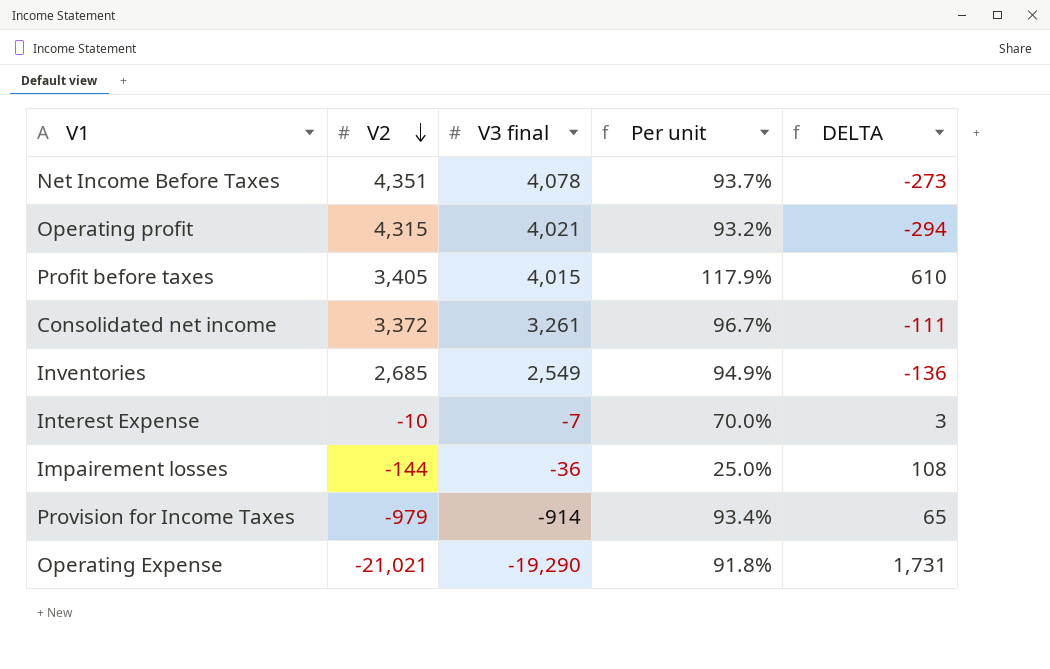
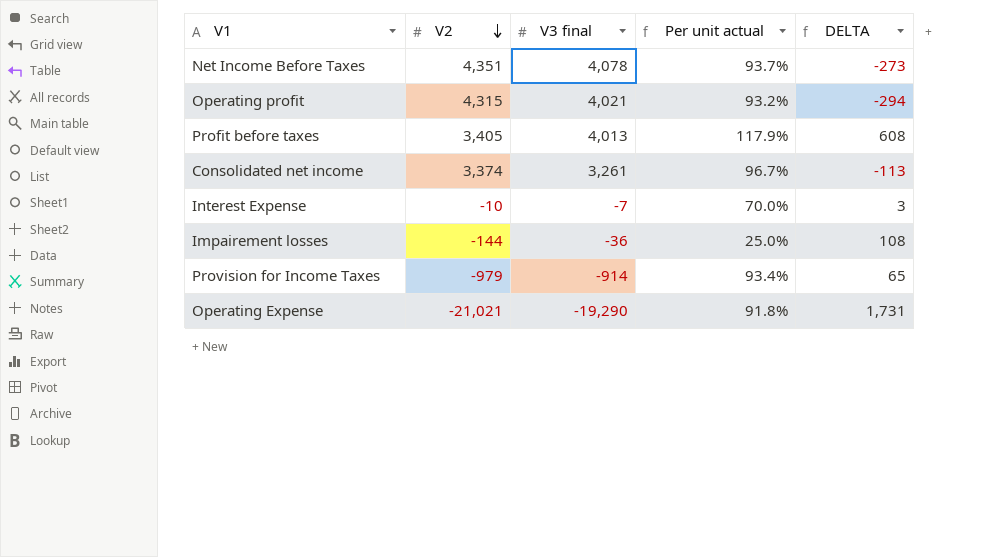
column name: Per unit -> Per unit actual
row Inventories: 2,685 | 2,549 | 94.9% | -136 -> none
Profit before taxes | V3 final: 4,015 -> 4,013
Profit before taxes | DELTA: 610 -> 608
Consolidated net income | V2: 3,372 -> 3,374
Consolidated net income | DELTA: -111 -> -113

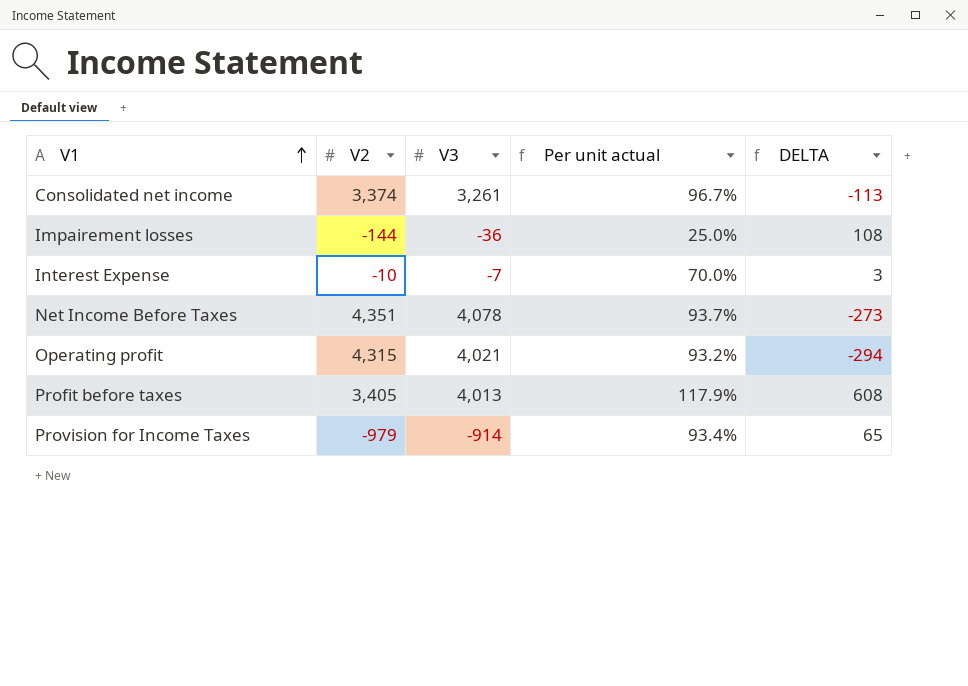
row order: V2 descending -> V1 ascending
column name: V3 final -> V3
row Operating Expense: -21,021 | -19,290 | 91.8% | 1,731 -> none

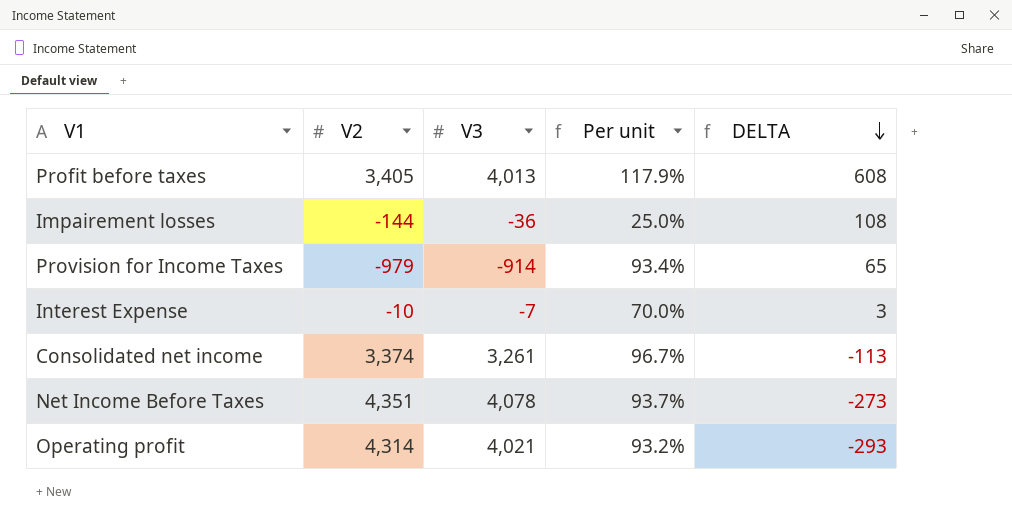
row order: V1 ascending -> DELTA descending
column name: Per unit actual -> Per unit
Operating profit | V2: 4,315 -> 4,314
Operating profit | DELTA: -294 -> -293

